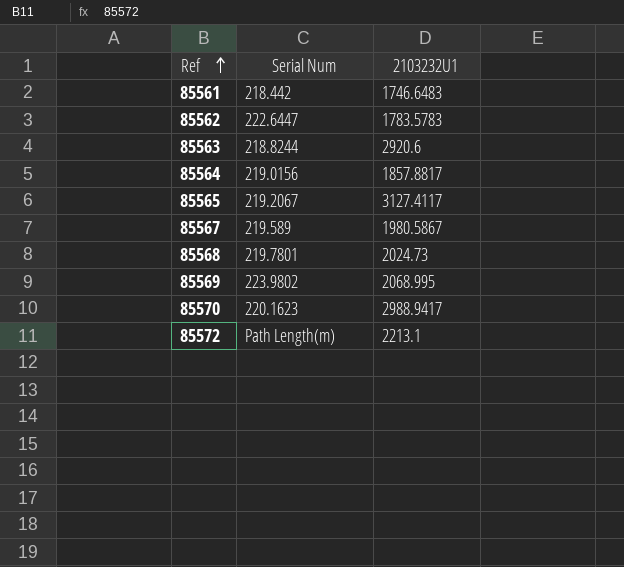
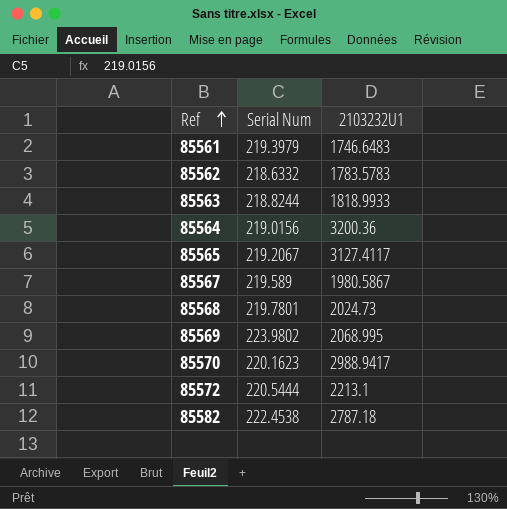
85561 | Serial Num: 218.442 -> 219.3979
85562 | Serial Num: 222.6447 -> 218.6332
85563 | 2103232U1: 2920.6 -> 1818.9933
85564 | 2103232U1: 1857.8817 -> 3200.36
85572 | Serial Num: Path Length(m) -> 220.5444
row 85582: none -> 222.4538 | 2787.18

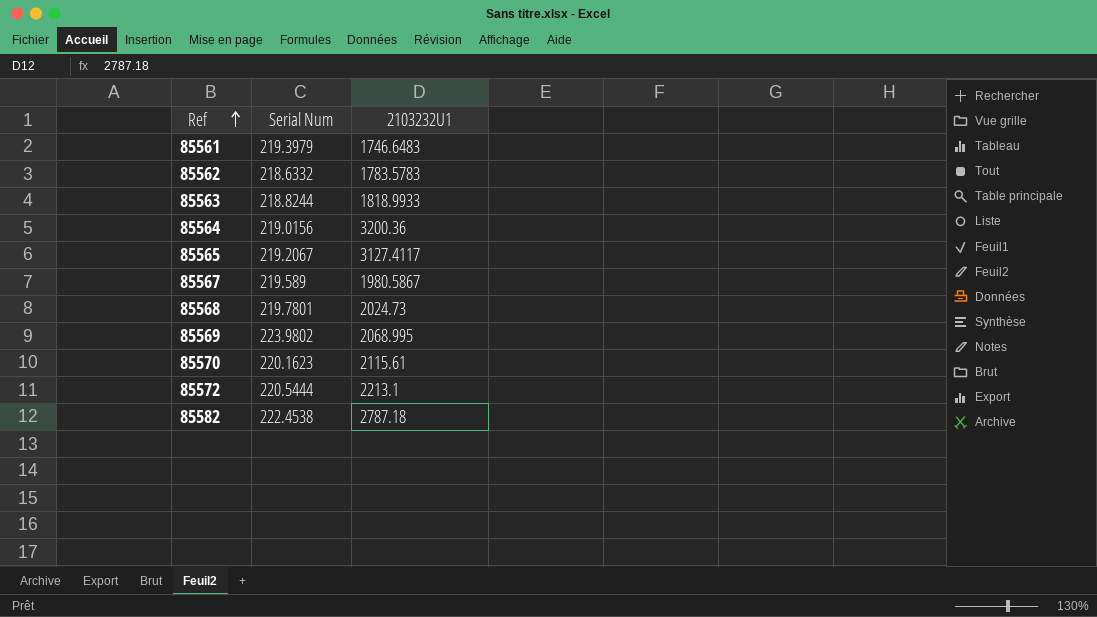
85570 | 2103232U1: 2988.9417 -> 2115.61

